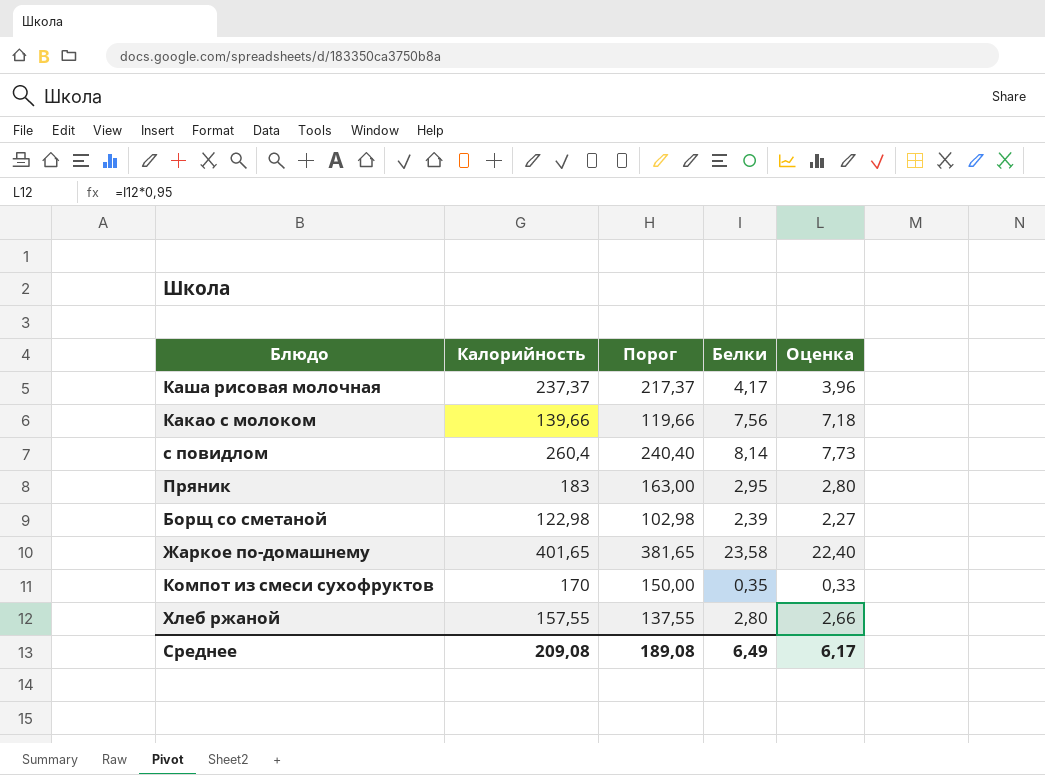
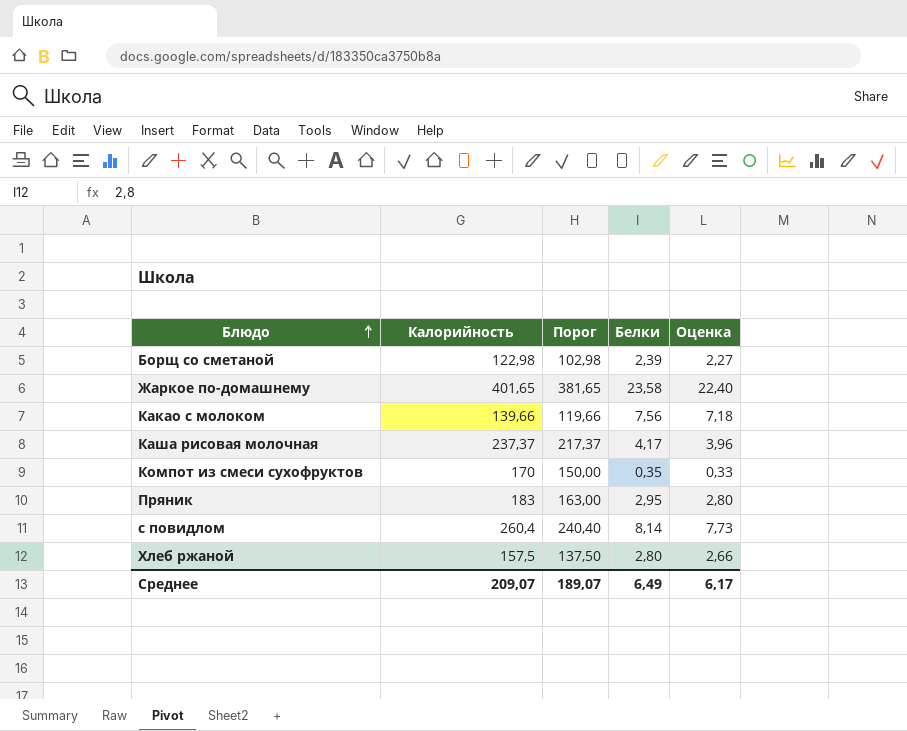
row order: none -> Блюдо ascending
Хлеб ржаной | Калорийность: 157,55 -> 157,5
Хлеб ржаной | Порог: 137,55 -> 137,50
Среднее | Калорийность: 209,08 -> 209,07
Среднее | Порог: 189,08 -> 189,07

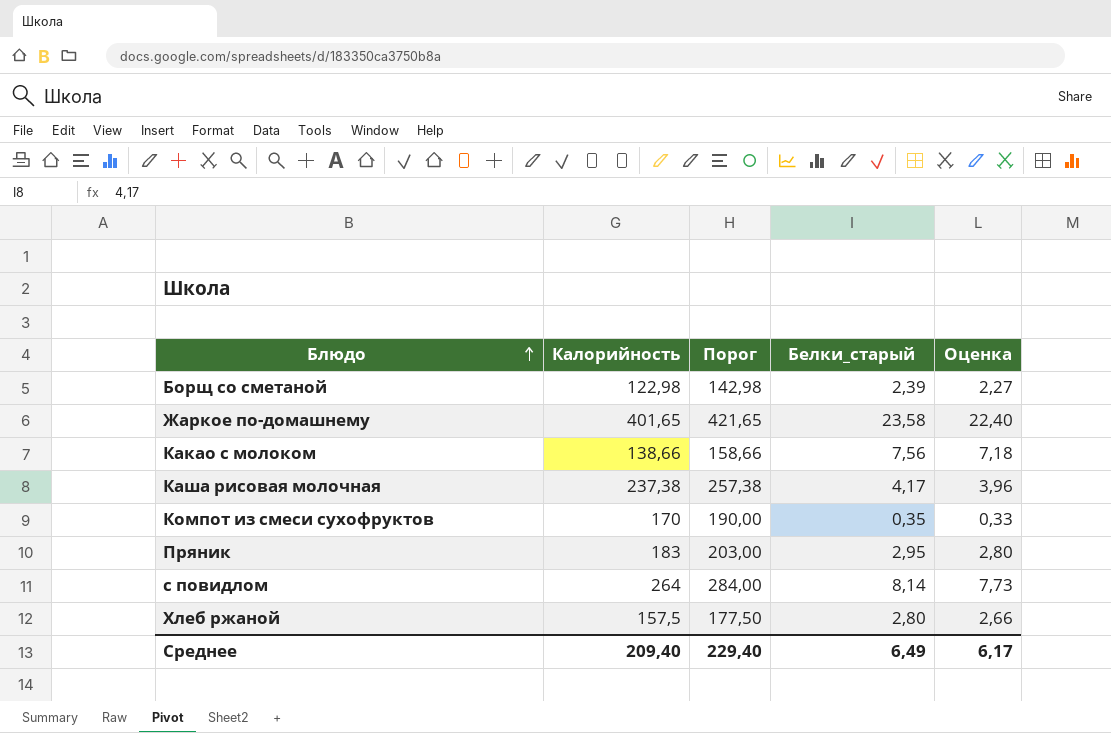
column Порог | formula: [Калорийность] - 20 -> [Калорийность] + 20
column name: Белки -> Белки_старый
Какао с молоком | Калорийность: 139,66 -> 138,66
Каша рисовая молочная | Калорийность: 237,37 -> 237,38
с повидлом | Калорийность: 260,4 -> 264
Среднее | Калорийность: 209,07 -> 209,40
Среднее | Порог: 189,07 -> 229,40

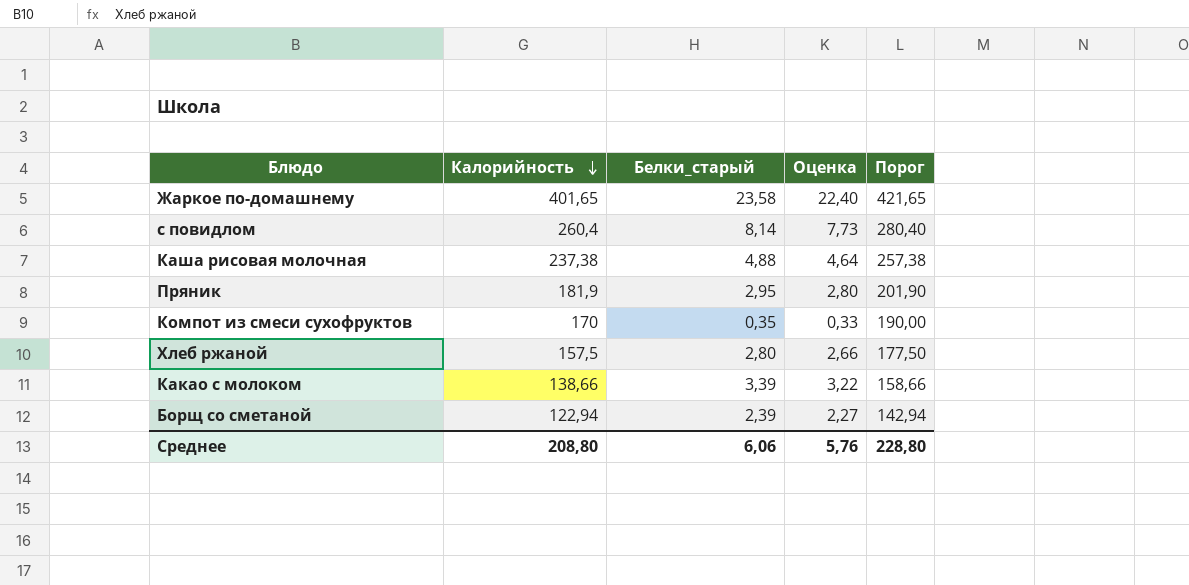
row order: Блюдо ascending -> Калорийность descending
column Порог | position: 3 -> 5
с повидлом | Калорийность: 264 -> 260,4
с повидлом | Порог: 284,00 -> 280,40
Каша рисовая молочная | Белки_старый: 4,17 -> 4,88
Каша рисовая молочная | Оценка: 3,96 -> 4,64
Пряник | Калорийность: 183 -> 181,9
Пряник | Порог: 203,00 -> 201,90
Какао с молоком | Белки_старый: 7,56 -> 3,39
Какао с молоком | Оценка: 7,18 -> 3,22
Борщ со сметаной | Калорийность: 122,98 -> 122,94
Борщ со сметаной | Порог: 142,98 -> 142,94
Среднее | Калорийность: 209,40 -> 208,80
Среднее | Белки_старый: 6,49 -> 6,06
Среднее | Оценка: 6,17 -> 5,76
Среднее | Порог: 229,40 -> 228,80

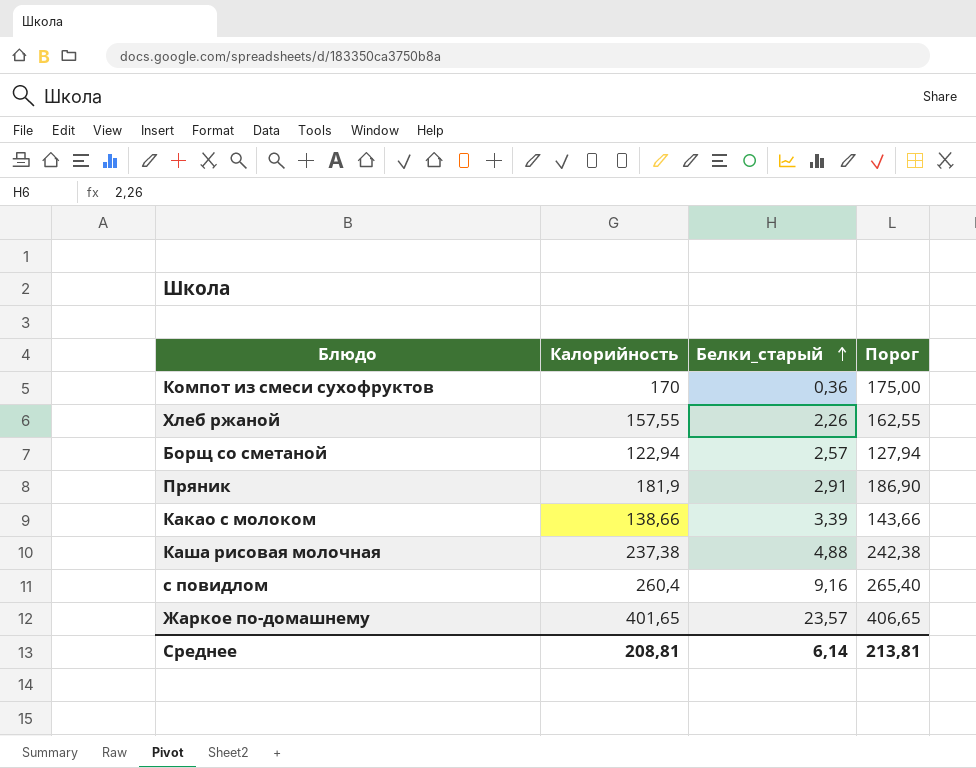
row order: Калорийность descending -> Белки_старый ascending
column Оценка | formula: [Белки_старый] * 0,95 -> none
column Порог | formula: [Калорийность] + 20 -> [Калорийность] + 5
Компот из смеси сухофруктов | Белки_старый: 0,35 -> 0,36
Хлеб ржаной | Калорийность: 157,5 -> 157,55
Хлеб ржаной | Белки_старый: 2,80 -> 2,26
Борщ со сметаной | Белки_старый: 2,39 -> 2,57
Пряник | Белки_старый: 2,95 -> 2,91
с повидлом | Белки_старый: 8,14 -> 9,16
Жаркое по-домашнему | Белки_старый: 23,58 -> 23,57
Среднее | Калорийность: 208,80 -> 208,81
Среднее | Белки_старый: 6,06 -> 6,14
Среднее | Порог: 228,80 -> 213,81

